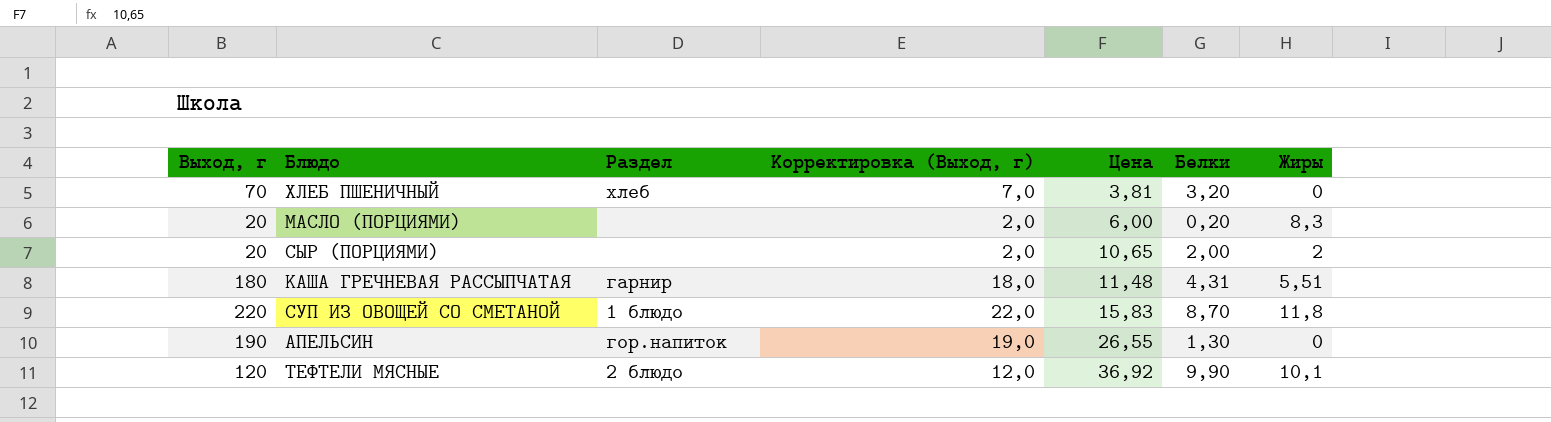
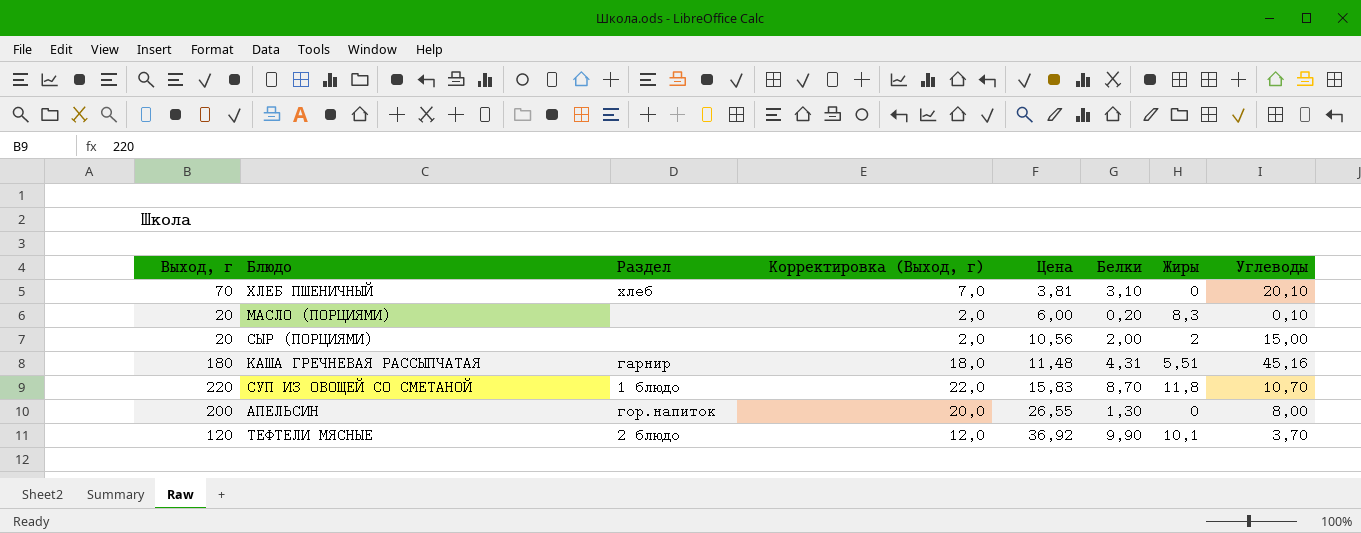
column Углеводы | position: none -> 8
ХЛЕБ ПШЕНИЧНЫЙ | Белки: 3,20 -> 3,10
СЫР (ПОРЦИЯМИ) | Цена: 10,65 -> 10,56
АПЕЛЬСИН | Выход, г: 190 -> 200
АПЕЛЬСИН | Корректировка (Выход, г): 19,0 -> 20,0

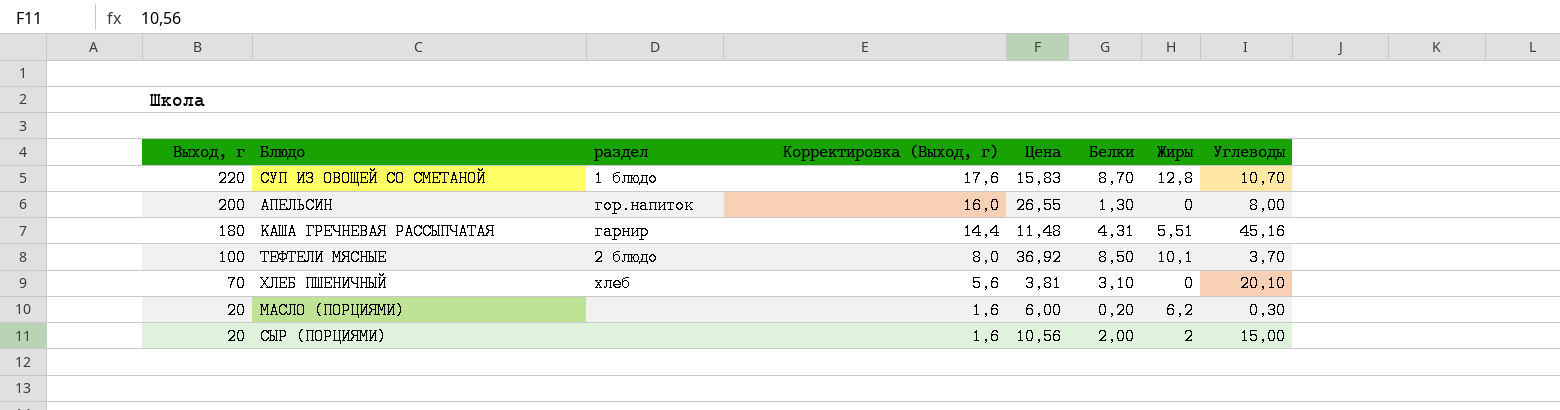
row order: Цена ascending -> Выход, г descending
column name: Раздел -> раздел
column Корректировка (Выход, г) | formula: [Выход, г] * 0,1 -> [Выход, г] * 0,08
СУП ИЗ ОВОЩЕЙ СО СМЕТАНОЙ | Жиры: 11,8 -> 12,8
ТЕФТЕЛИ МЯСНЫЕ | Выход, г: 120 -> 100
ТЕФТЕЛИ МЯСНЫЕ | Белки: 9,90 -> 8,50
МАСЛО (ПОРЦИЯМИ) | Жиры: 8,3 -> 6,2
МАСЛО (ПОРЦИЯМИ) | Углеводы: 0,10 -> 0,30

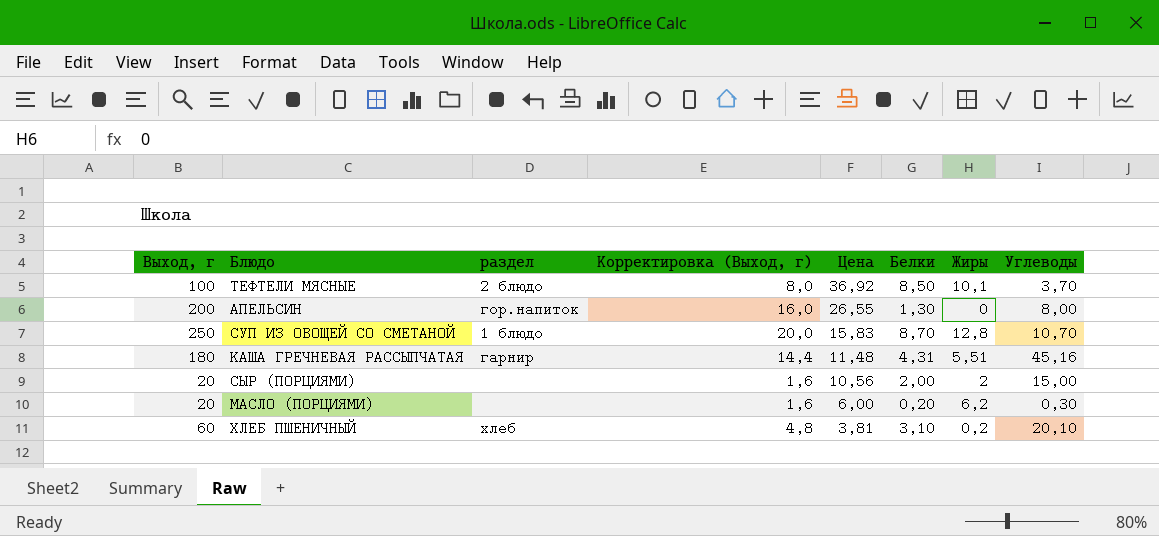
row order: Выход, г descending -> Цена descending
СУП ИЗ ОВОЩЕЙ СО СМЕТАНОЙ | Выход, г: 220 -> 250
СУП ИЗ ОВОЩЕЙ СО СМЕТАНОЙ | Корректировка (Выход, г): 17,6 -> 20,0
ХЛЕБ ПШЕНИЧНЫЙ | Выход, г: 70 -> 60
ХЛЕБ ПШЕНИЧНЫЙ | Корректировка (Выход, г): 5,6 -> 4,8
ХЛЕБ ПШЕНИЧНЫЙ | Жиры: 0 -> 0,2

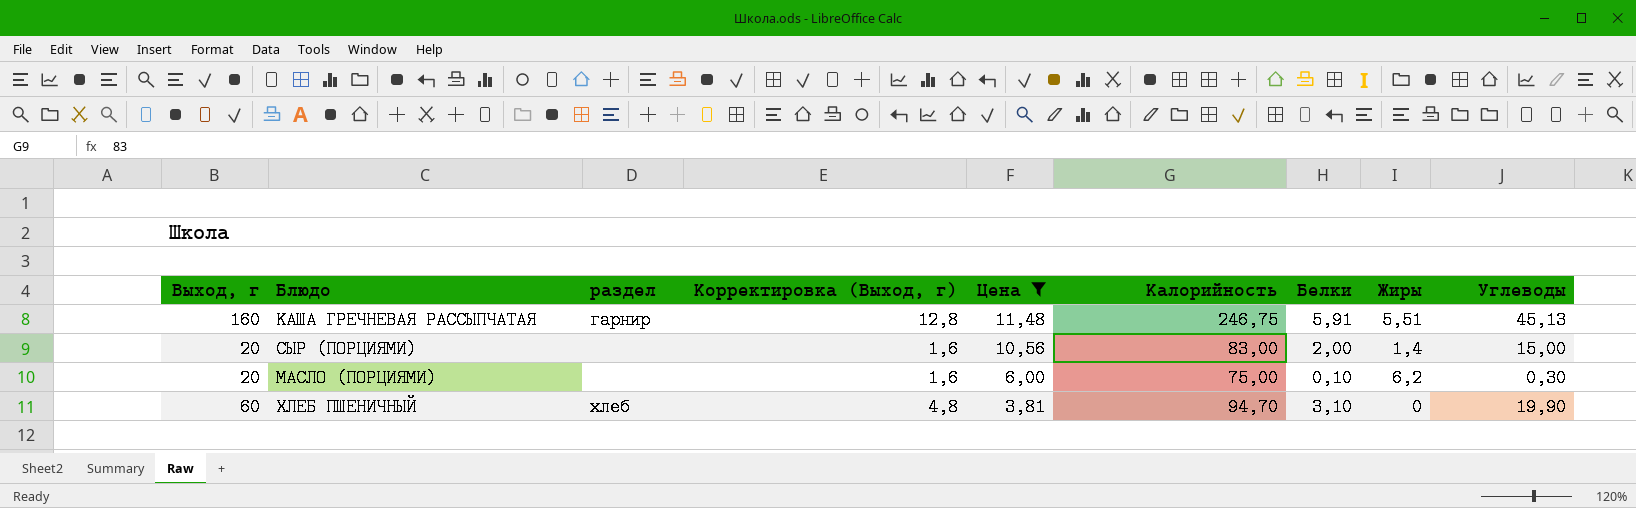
filter: none -> Цена <= 11,48
column Калорийность | position: none -> 6
КАША ГРЕЧНЕВАЯ РАССЫПЧАТАЯ | Выход, г: 180 -> 160
КАША ГРЕЧНЕВАЯ РАССЫПЧАТАЯ | Корректировка (Выход, г): 14,4 -> 12,8
КАША ГРЕЧНЕВАЯ РАССЫПЧАТАЯ | Белки: 4,31 -> 5,91
КАША ГРЕЧНЕВАЯ РАССЫПЧАТАЯ | Углеводы: 45,16 -> 45,13
СЫР (ПОРЦИЯМИ) | Жиры: 2 -> 1,4
МАСЛО (ПОРЦИЯМИ) | Белки: 0,20 -> 0,10
ХЛЕБ ПШЕНИЧНЫЙ | Жиры: 0,2 -> 0
ХЛЕБ ПШЕНИЧНЫЙ | Углеводы: 20,10 -> 19,90

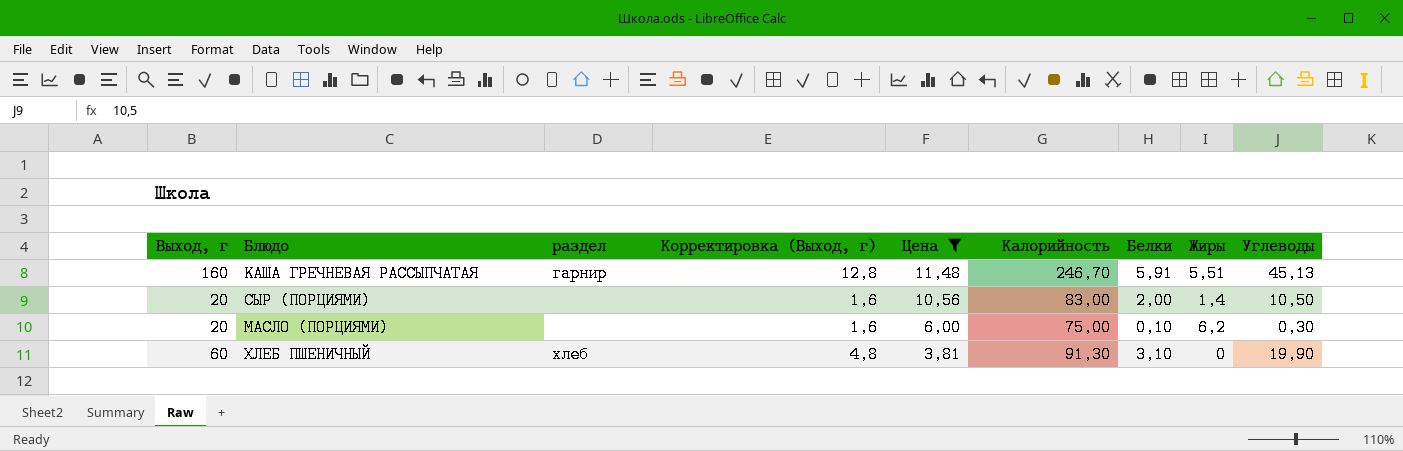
КАША ГРЕЧНЕВАЯ РАССЫПЧАТАЯ | Калорийность: 246,75 -> 246,70
СЫР (ПОРЦИЯМИ) | Углеводы: 15,00 -> 10,50
ХЛЕБ ПШЕНИЧНЫЙ | Калорийность: 94,70 -> 91,30

